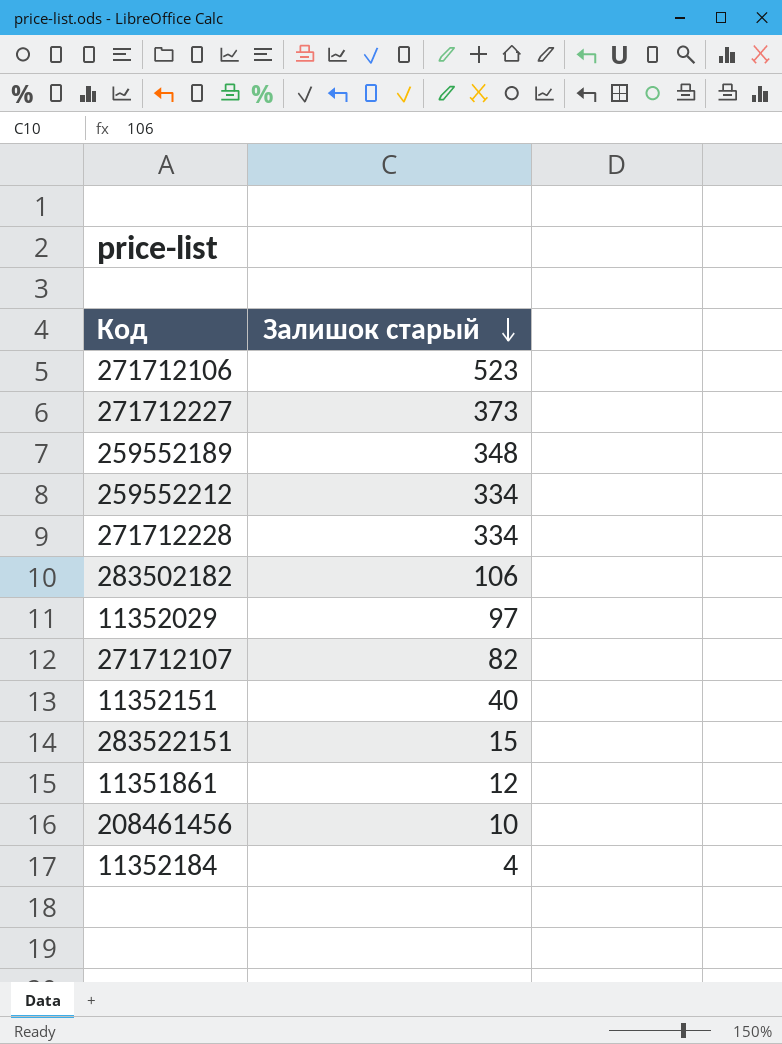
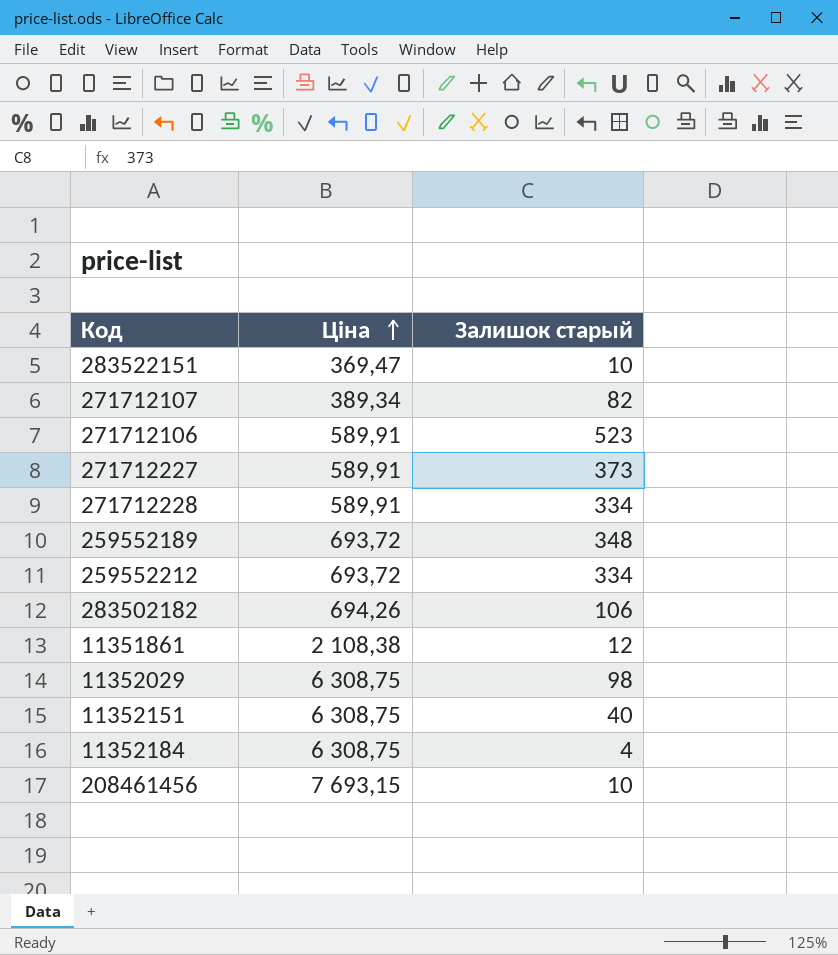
row order: Залишок старый descending -> Ціна ascending
column Ціна | position: none -> 2
283522151 | Залишок старый: 15 -> 10
11352029 | Залишок старый: 97 -> 98

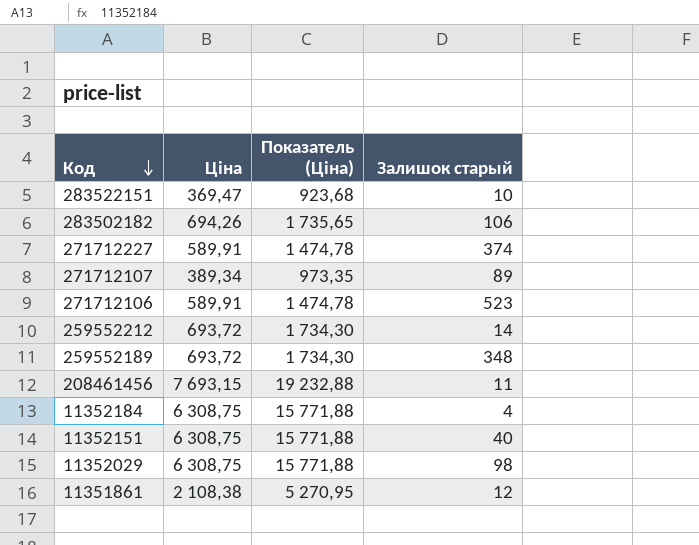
row order: Ціна ascending -> Код descending
column Показатель (Ціна) | formula: none -> [Ціна] * 2,5
row 271712228: 589,91 | 334 -> none
271712227 | Залишок старый: 373 -> 374
271712107 | Залишок старый: 82 -> 89
259552212 | Залишок старый: 334 -> 14
208461456 | Залишок старый: 10 -> 11

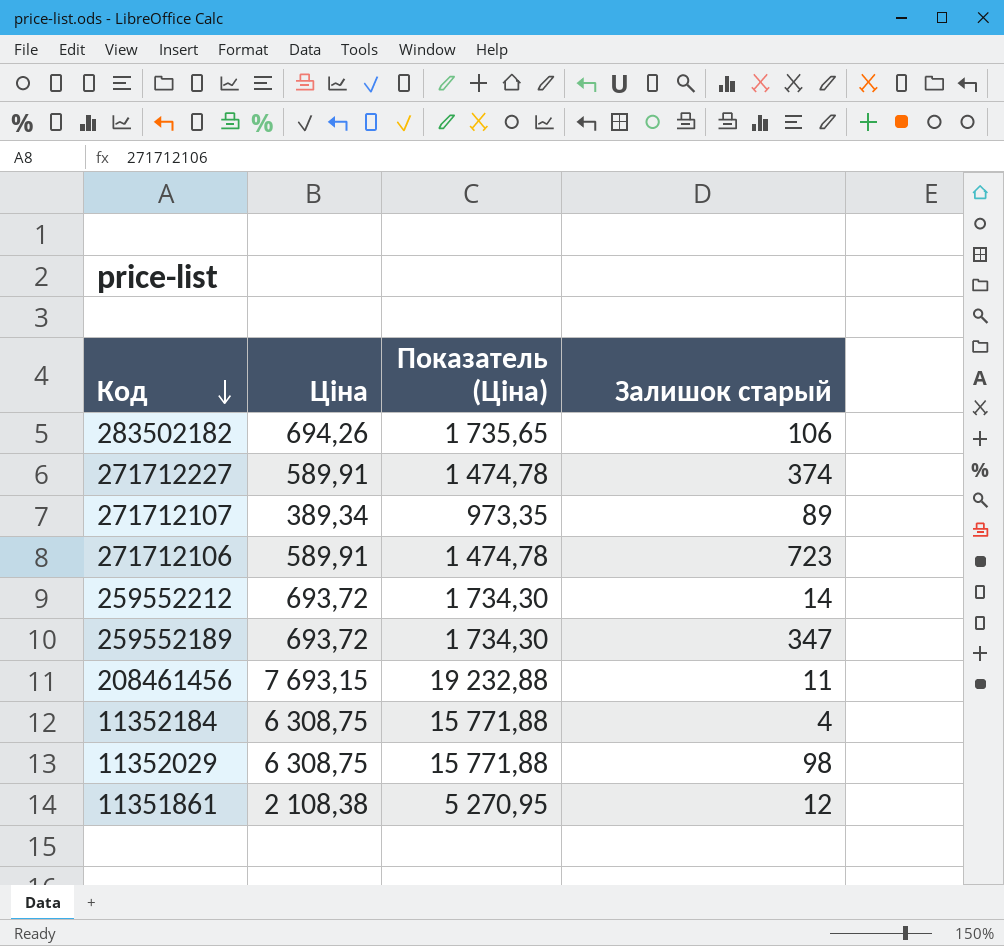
row 283522151: 369,47 | 923,68 | 10 -> none
row 11352151: 6 308,75 | 15 771,88 | 40 -> none
271712106 | Залишок старый: 523 -> 723
259552189 | Залишок старый: 348 -> 347

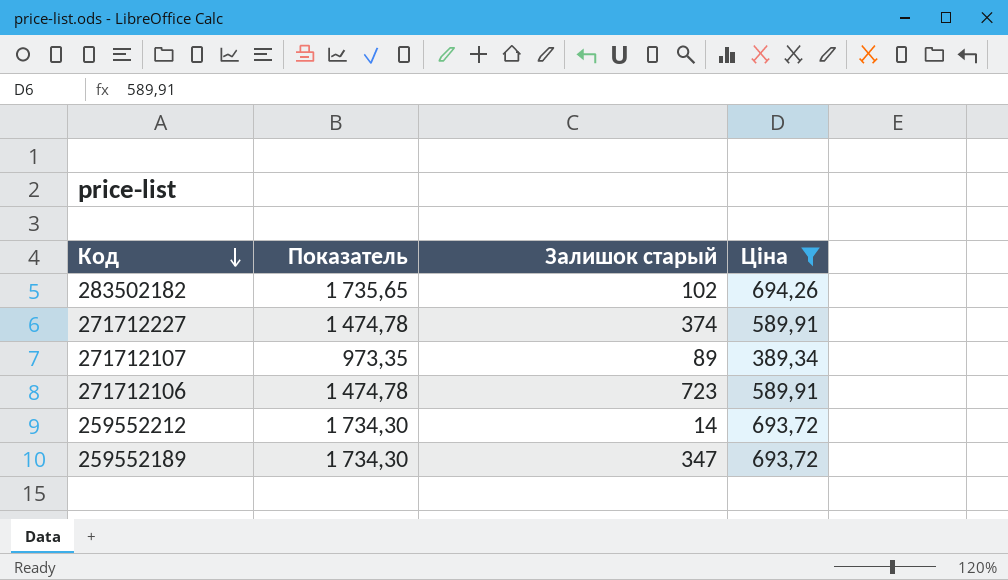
filter: none -> Ціна <= 694,26
column name: Показатель (Ціна) -> Показатель
column Ціна | position: 2 -> 4
283502182 | Залишок старый: 106 -> 102

